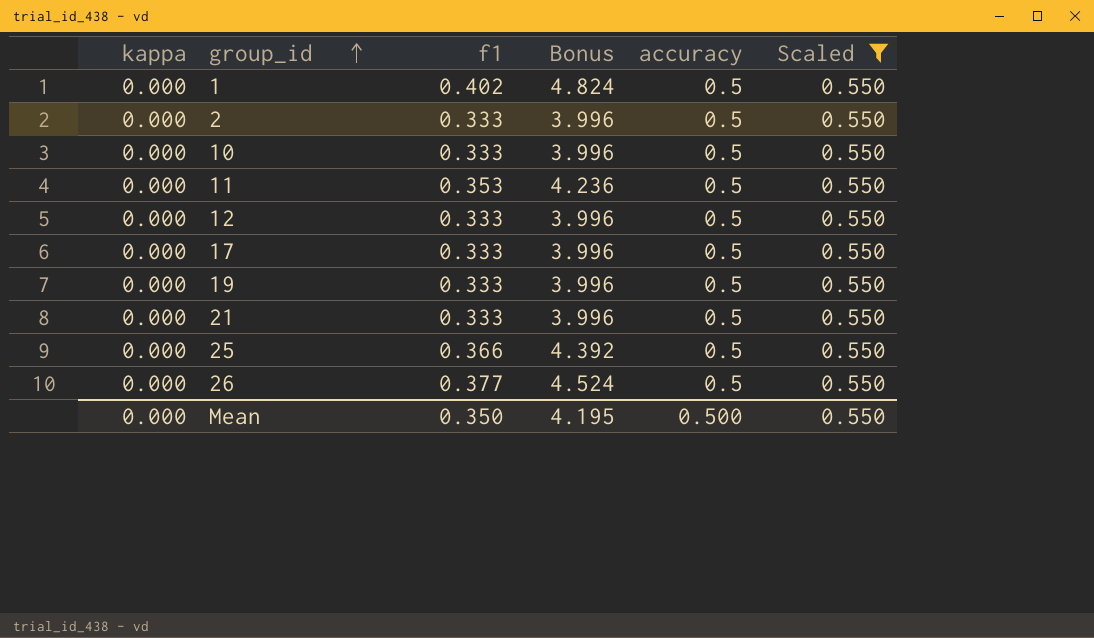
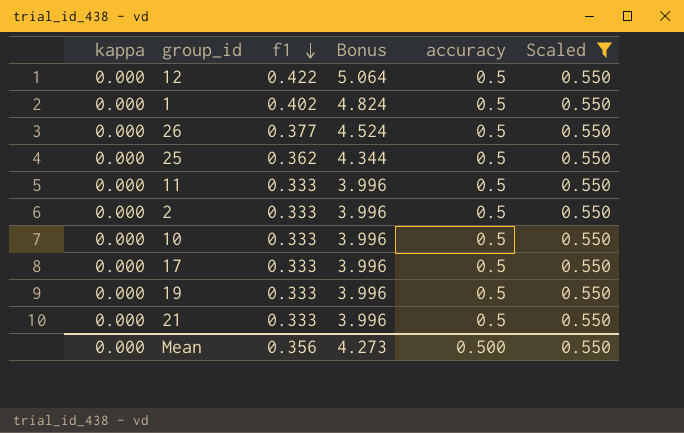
row order: group_id ascending -> f1 descending
12 | f1: 0.333 -> 0.422
12 | Bonus: 3.996 -> 5.064
25 | f1: 0.366 -> 0.362
25 | Bonus: 4.392 -> 4.344
11 | f1: 0.353 -> 0.333
11 | Bonus: 4.236 -> 3.996
Mean | f1: 0.350 -> 0.356
Mean | Bonus: 4.195 -> 4.273

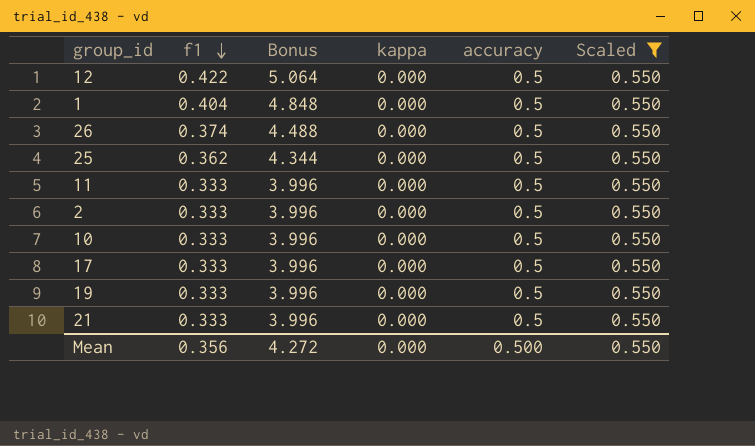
column kappa | position: 1 -> 4
1 | f1: 0.402 -> 0.404
1 | Bonus: 4.824 -> 4.848
26 | f1: 0.377 -> 0.374
26 | Bonus: 4.524 -> 4.488
Mean | Bonus: 4.273 -> 4.272

